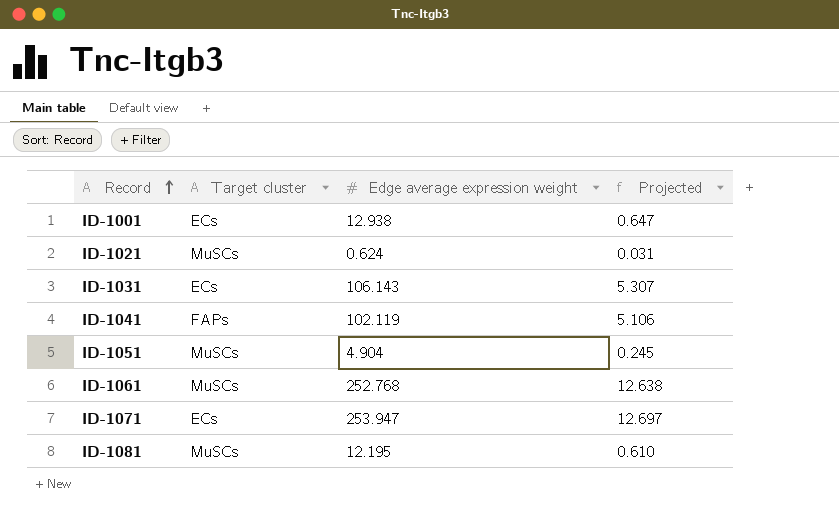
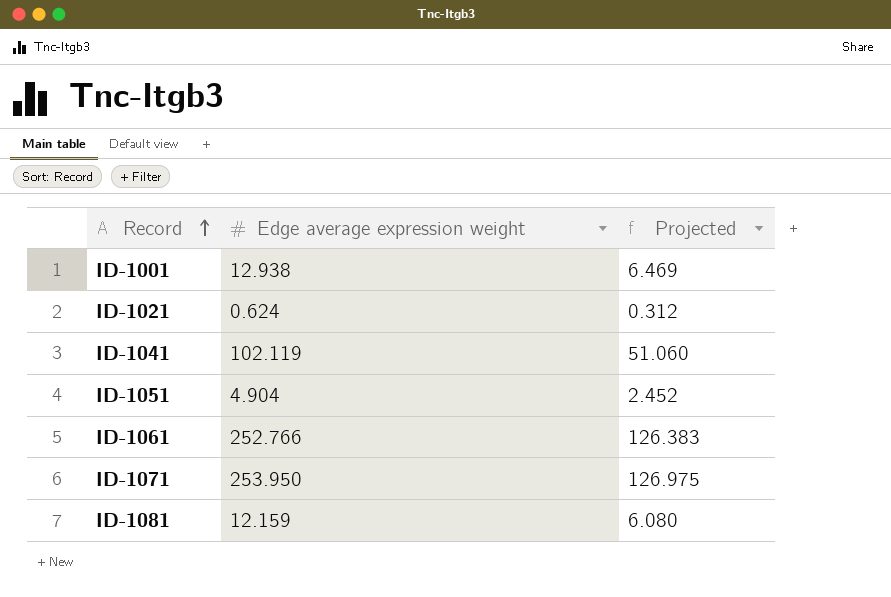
column Target cluster | position: 2 -> none
column Projected | formula: [Edge average expression weight] * 0.05 -> [Edge average expression weight] * 0.5
row ID-1031: ECs | 106.143 | 5.307 -> none
ID-1061 | Edge average expression weight: 252.768 -> 252.766
ID-1071 | Edge average expression weight: 253.947 -> 253.950
ID-1081 | Edge average expression weight: 12.195 -> 12.159

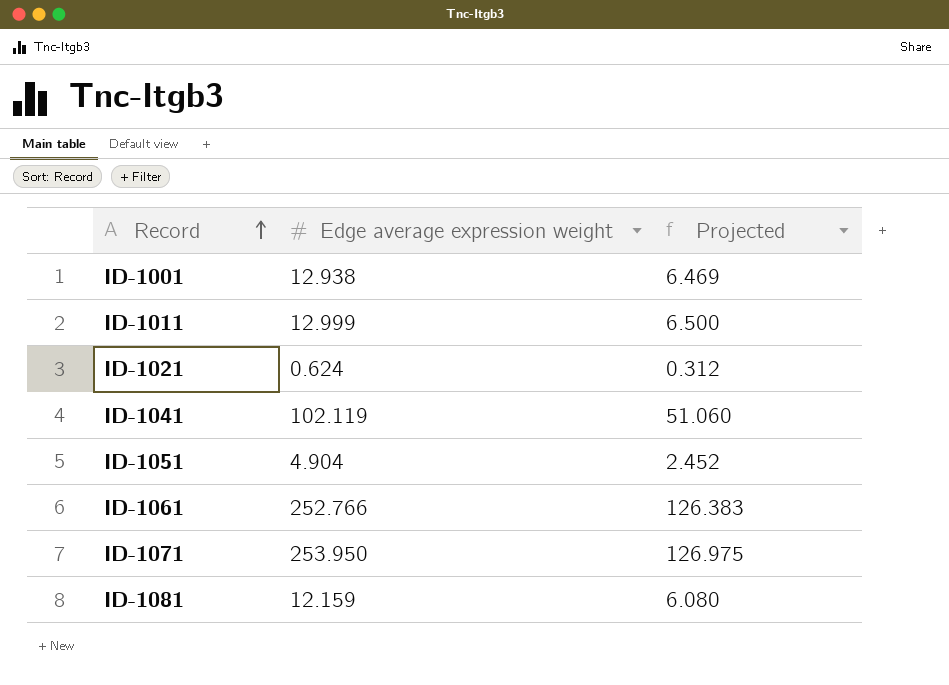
row ID-1011: none -> 12.999 | 6.500

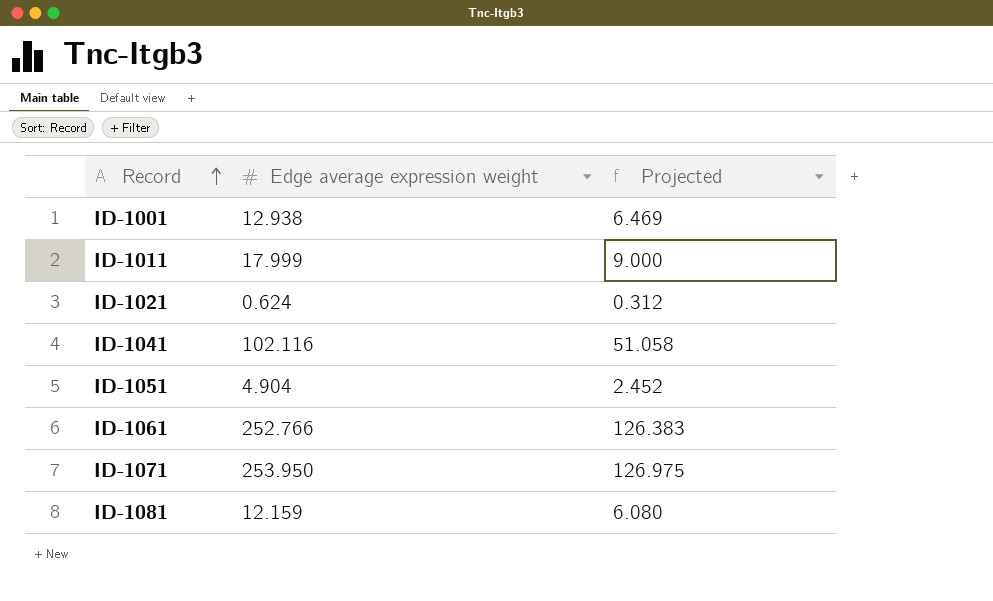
ID-1011 | Edge average expression weight: 12.999 -> 17.999
ID-1011 | Projected: 6.500 -> 9.000
ID-1041 | Edge average expression weight: 102.119 -> 102.116
ID-1041 | Projected: 51.060 -> 51.058

